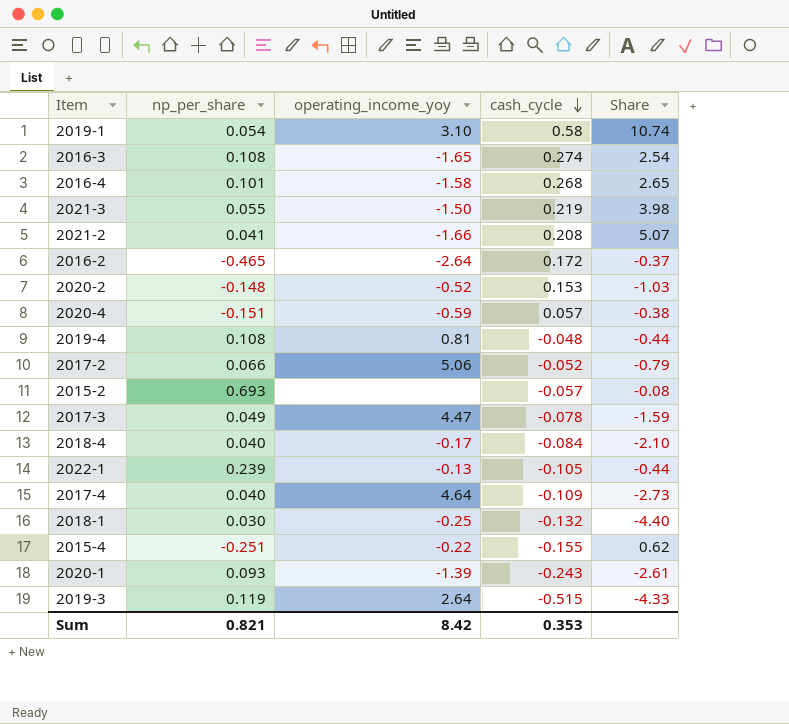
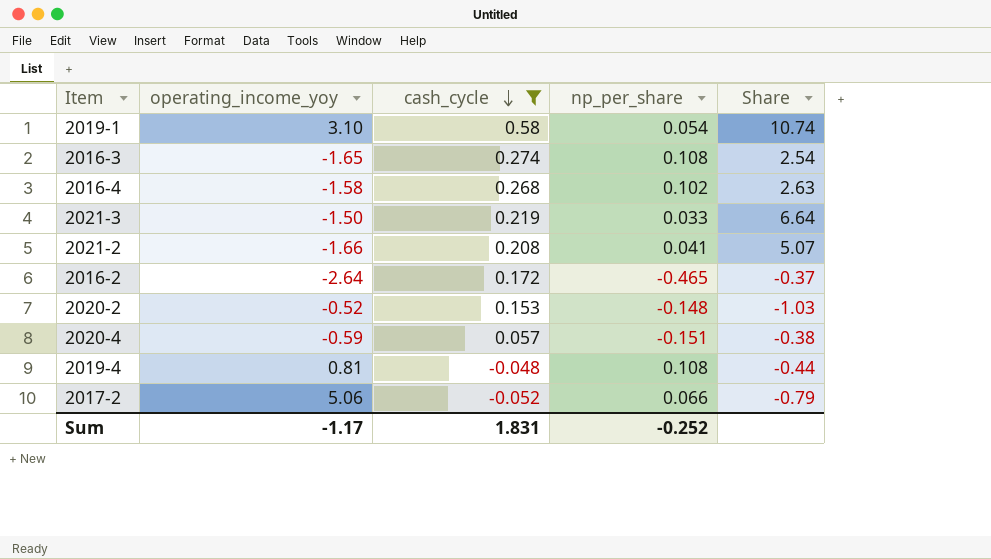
filter: none -> cash_cycle >= -0.052
column np_per_share | position: 2 -> 4
2016-4 | np_per_share: 0.101 -> 0.102
2016-4 | Share: 2.65 -> 2.63
2021-3 | np_per_share: 0.055 -> 0.033
2021-3 | Share: 3.98 -> 6.64
Sum | operating_income_yoy: 8.42 -> -1.17
Sum | cash_cycle: 0.353 -> 1.831
Sum | np_per_share: 0.821 -> -0.252

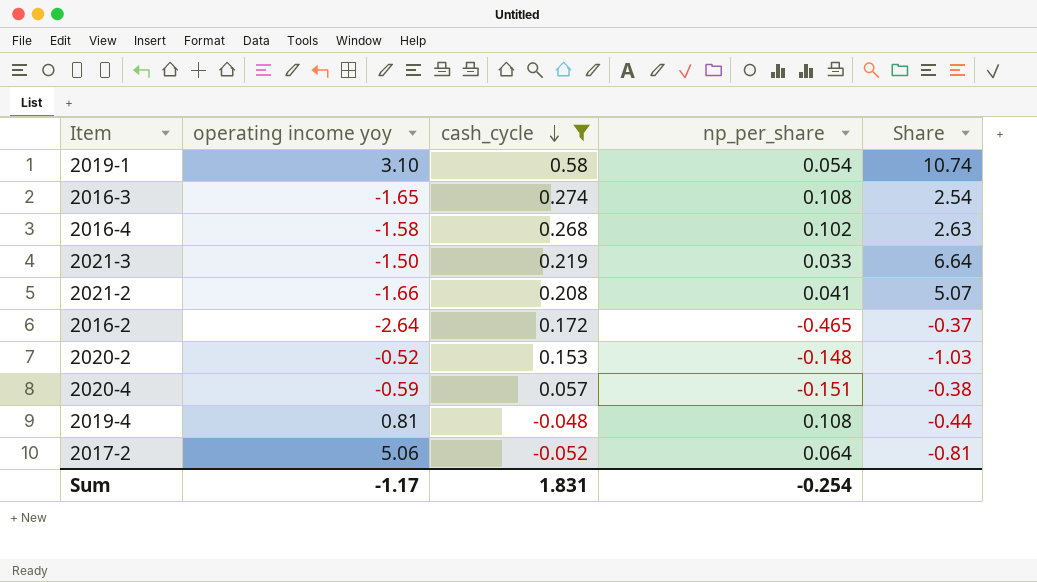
column name: operating_income_yoy -> operating income yoy
2017-2 | np_per_share: 0.066 -> 0.064
2017-2 | Share: -0.79 -> -0.81
Sum | np_per_share: -0.252 -> -0.254

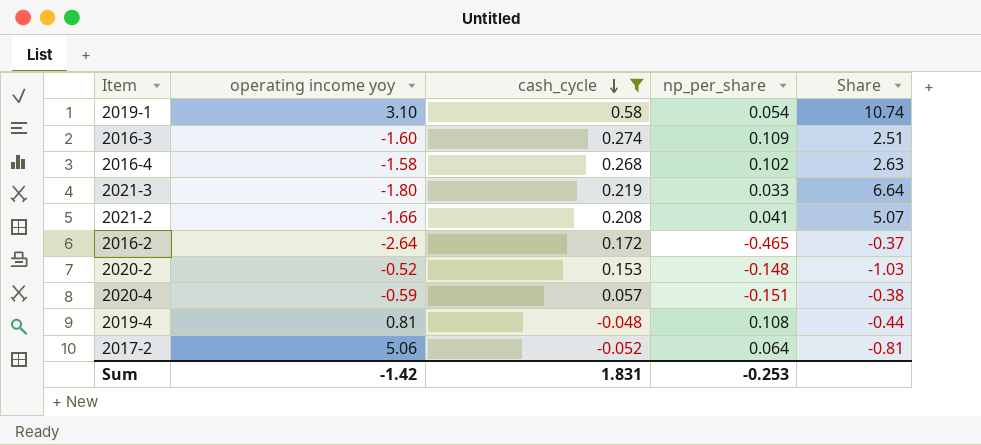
2016-3 | operating income yoy: -1.65 -> -1.60
2016-3 | np_per_share: 0.108 -> 0.109
2016-3 | Share: 2.54 -> 2.51
2021-3 | operating income yoy: -1.50 -> -1.80
Sum | operating income yoy: -1.17 -> -1.42
Sum | np_per_share: -0.254 -> -0.253

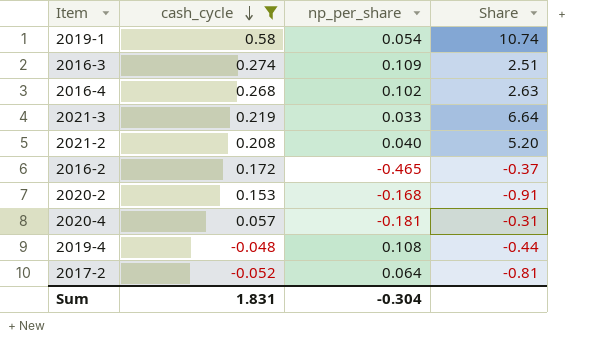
column operating income yoy | position: 2 -> none
2021-2 | np_per_share: 0.041 -> 0.040
2021-2 | Share: 5.07 -> 5.20
2020-2 | np_per_share: -0.148 -> -0.168
2020-2 | Share: -1.03 -> -0.91
2020-4 | np_per_share: -0.151 -> -0.181
2020-4 | Share: -0.38 -> -0.31
Sum | np_per_share: -0.253 -> -0.304

